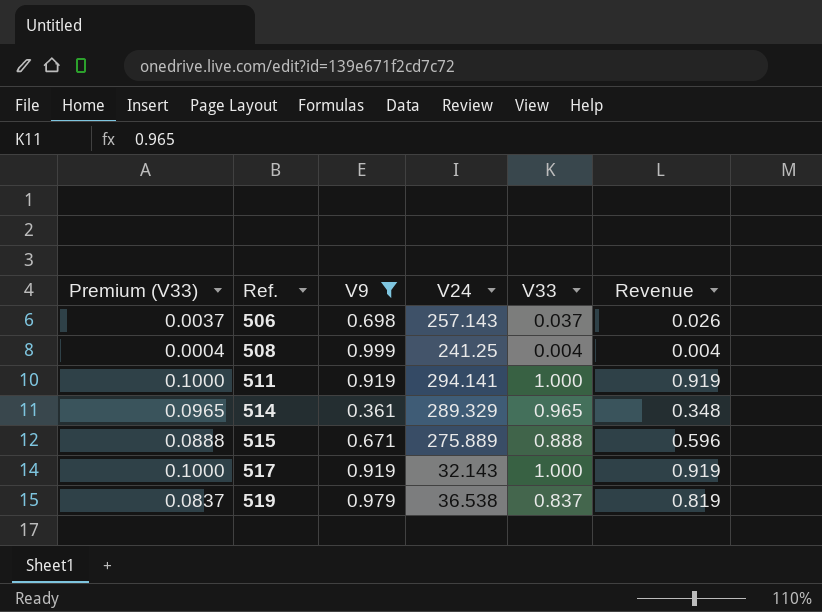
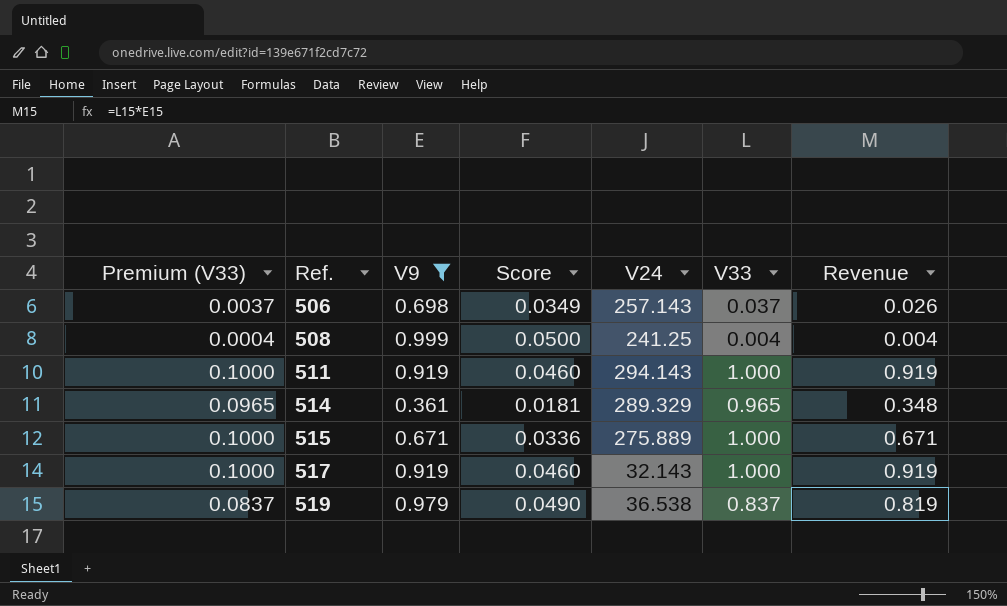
column Score | formula: none -> [V9] * 0.05
511 | V24: 294.141 -> 294.143
515 | Premium (V33): 0.0888 -> 0.1000
515 | V33: 0.888 -> 1.000
515 | Revenue: 0.596 -> 0.671

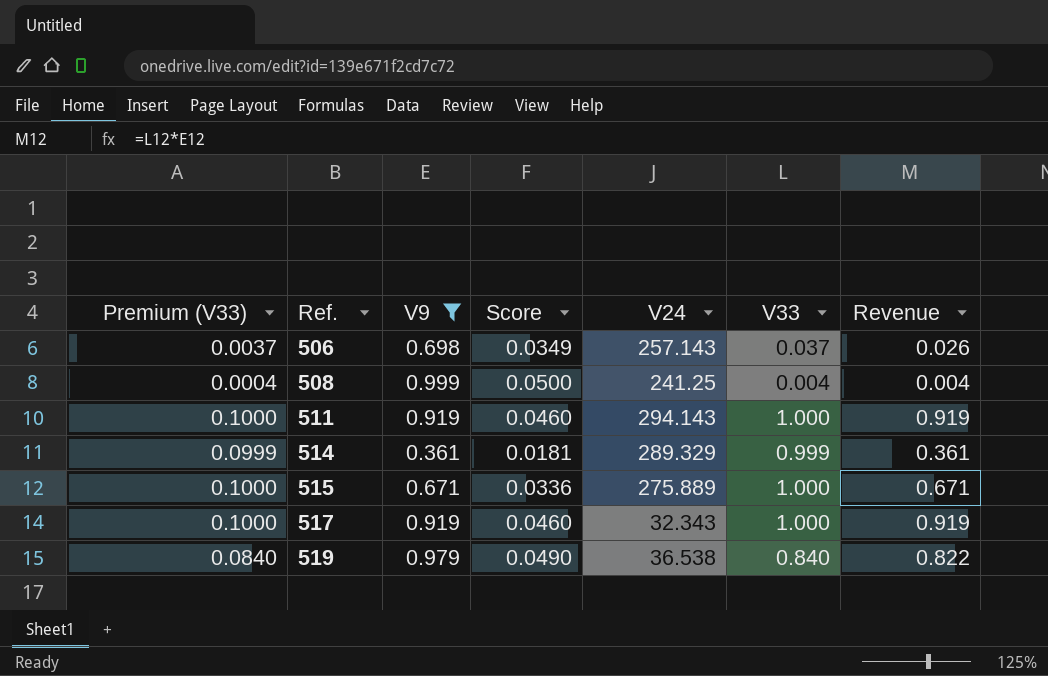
514 | Premium (V33): 0.0965 -> 0.0999
514 | V33: 0.965 -> 0.999
514 | Revenue: 0.348 -> 0.361
517 | V24: 32.143 -> 32.343
519 | Premium (V33): 0.0837 -> 0.0840
519 | V33: 0.837 -> 0.840
519 | Revenue: 0.819 -> 0.822

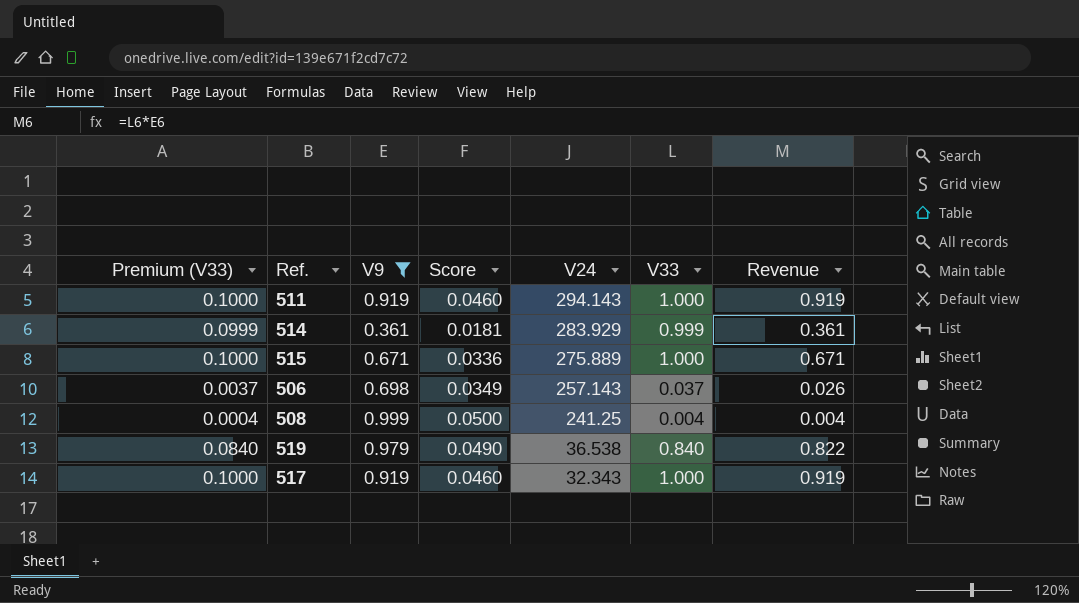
row order: Ref. ascending -> V24 descending
514 | V24: 289.329 -> 283.929

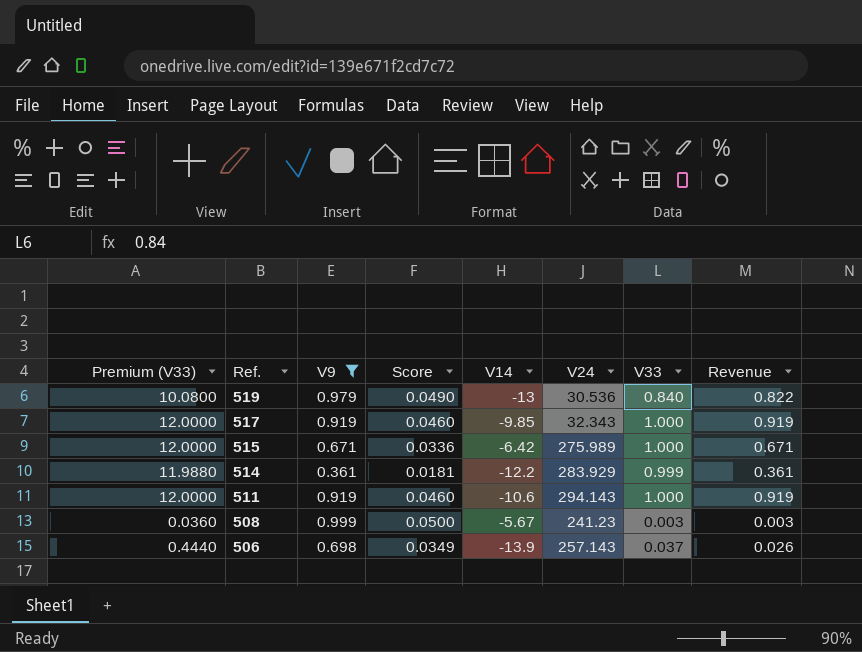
row order: V24 descending -> Ref. descending
column Premium (V33) | formula: [V33] * 0.1 -> [V33] * 12
column V14 | position: none -> 5
519 | V24: 36.538 -> 30.536
515 | V24: 275.889 -> 275.989
508 | V24: 241.25 -> 241.23
508 | V33: 0.004 -> 0.003
508 | Revenue: 0.004 -> 0.003

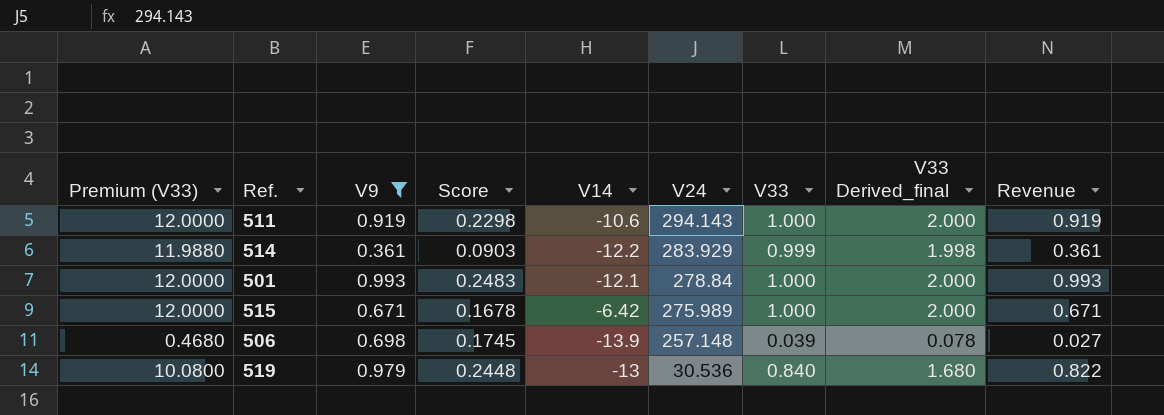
row order: Ref. descending -> V24 descending
column Score | formula: [V9] * 0.05 -> [V9] * 0.25
column V33 Derived_final | formula: none -> [V33] * 2
row 517: 12.0000 | 0.919 | 0.0460 | -9.85 | 32.343 | 1.000 | 0.919 -> none
row 508: 0.0360 | 0.999 | 0.0500 | -5.67 | 241.23 | 0.003 | 0.003 -> none
row 501: none -> 12.0000 | 0.993 | 0.2483 | -12.1 | 278.84 | 1.000 | 2.000 | 0.993
506 | Premium (V33): 0.4440 -> 0.4680
506 | V24: 257.143 -> 257.148
506 | V33: 0.037 -> 0.039
506 | Revenue: 0.026 -> 0.027

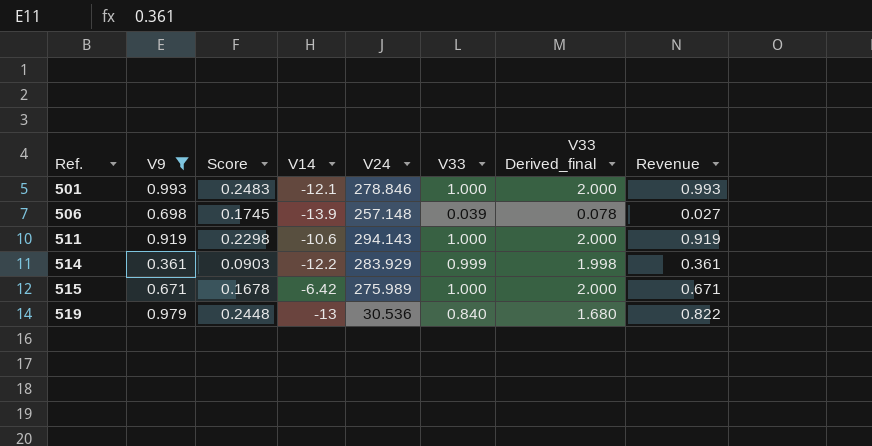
row order: V24 descending -> Ref. ascending
column Premium (V33) | formula: [V33] * 12 -> none
501 | V24: 278.84 -> 278.846

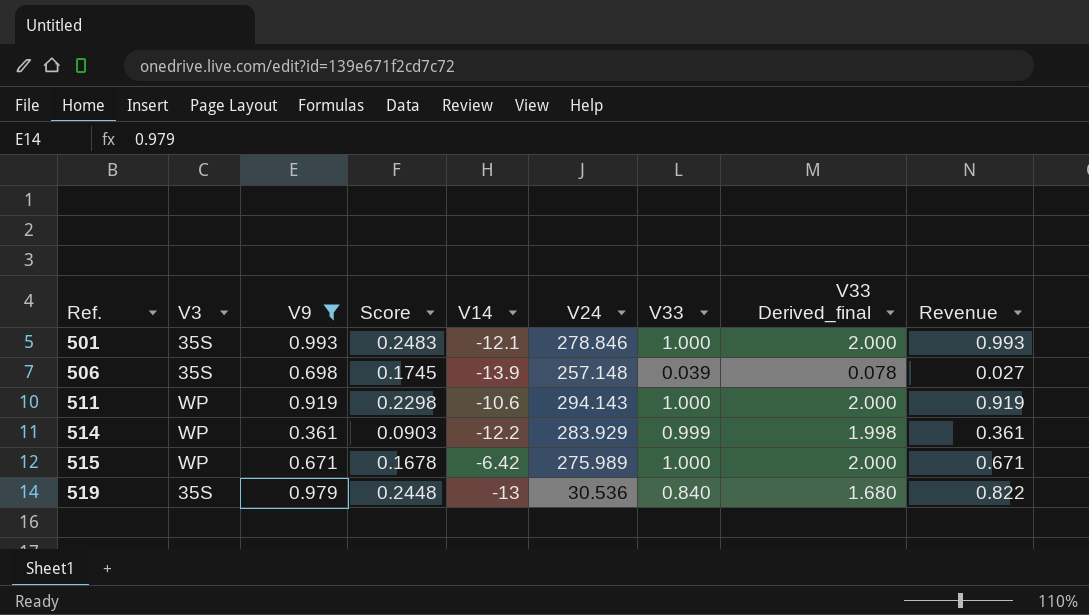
column V3 | position: none -> 2

